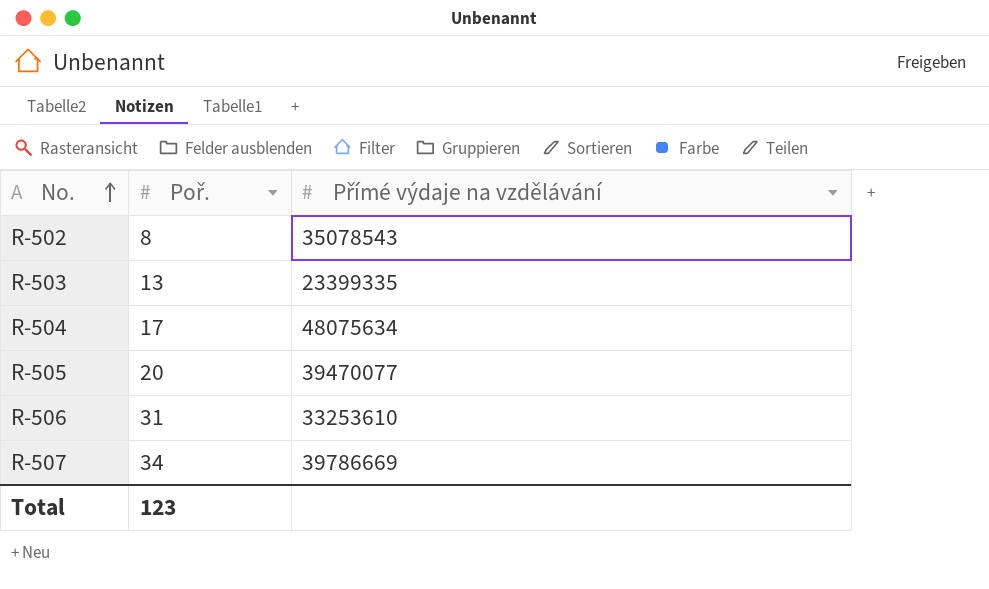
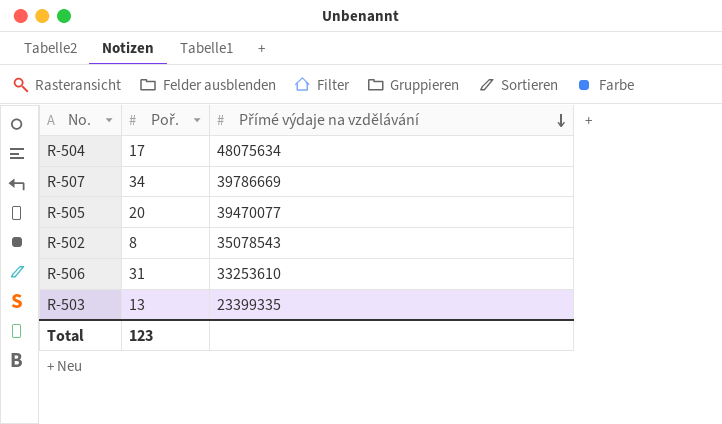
row order: No. ascending -> Přímé výdaje na vzdělávání descending

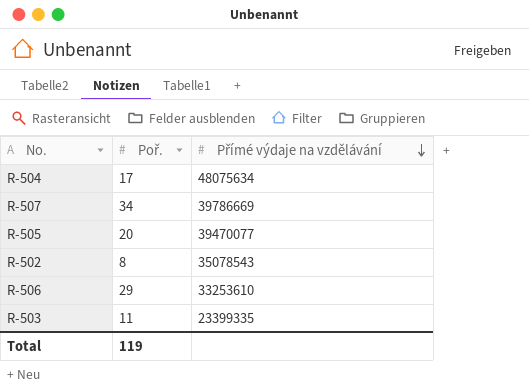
R-506 | Poř.: 31 -> 29
R-503 | Poř.: 13 -> 11
Total | Poř.: 123 -> 119

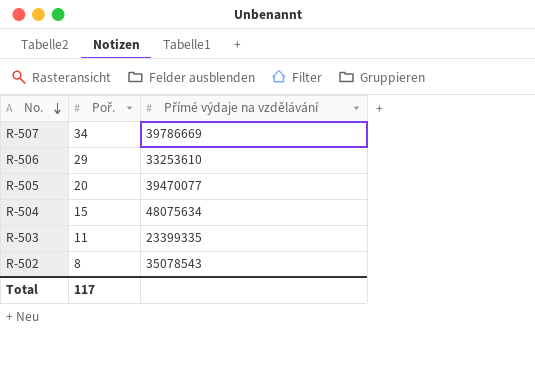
row order: Přímé výdaje na vzdělávání descending -> No. descending
R-504 | Poř.: 17 -> 15
Total | Poř.: 119 -> 117

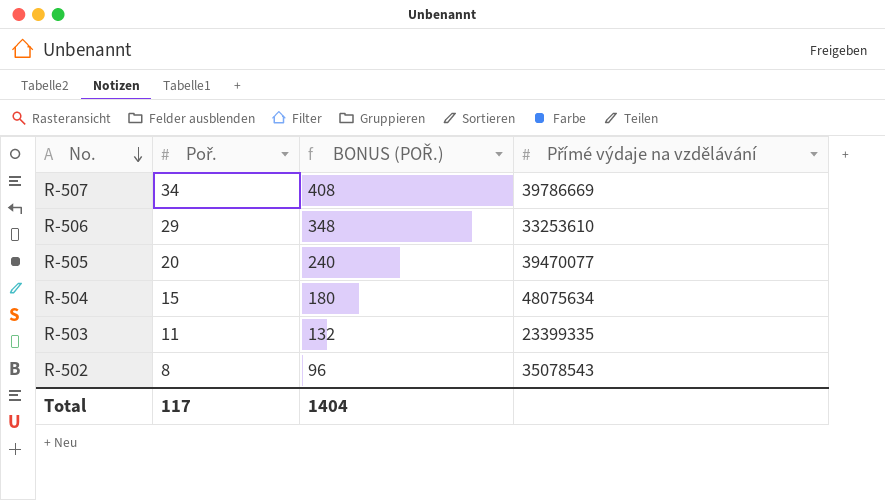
column BONUS (POŘ.) | formula: none -> [Poř.] * 12

